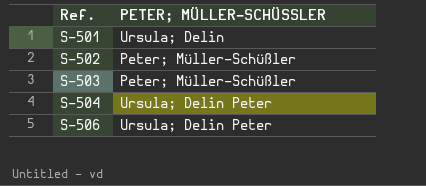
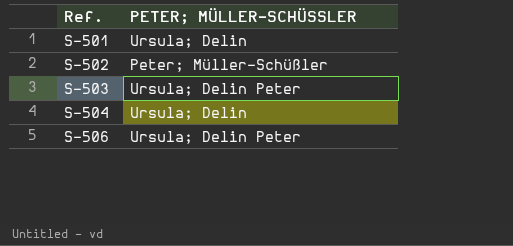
S-503 | PETER; MÜLLER-SCHÜSSLER: Peter; Müller-Schüßler -> Ursula; Delin Peter
S-504 | PETER; MÜLLER-SCHÜSSLER: Ursula; Delin Peter -> Ursula; Delin

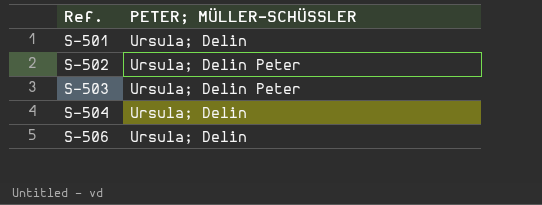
S-502 | PETER; MÜLLER-SCHÜSSLER: Peter; Müller-Schüßler -> Ursula; Delin Peter
S-506 | PETER; MÜLLER-SCHÜSSLER: Ursula; Delin Peter -> Ursula; Delin

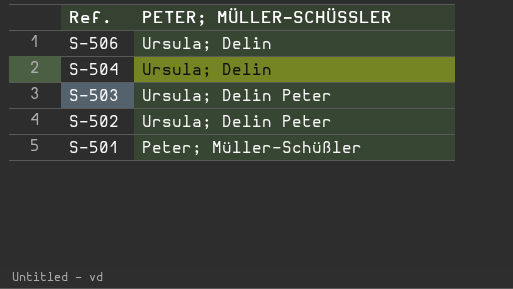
row order: Ref. ascending -> Ref. descending
S-501 | PETER; MÜLLER-SCHÜSSLER: Ursula; Delin -> Peter; Müller-Schüßler

